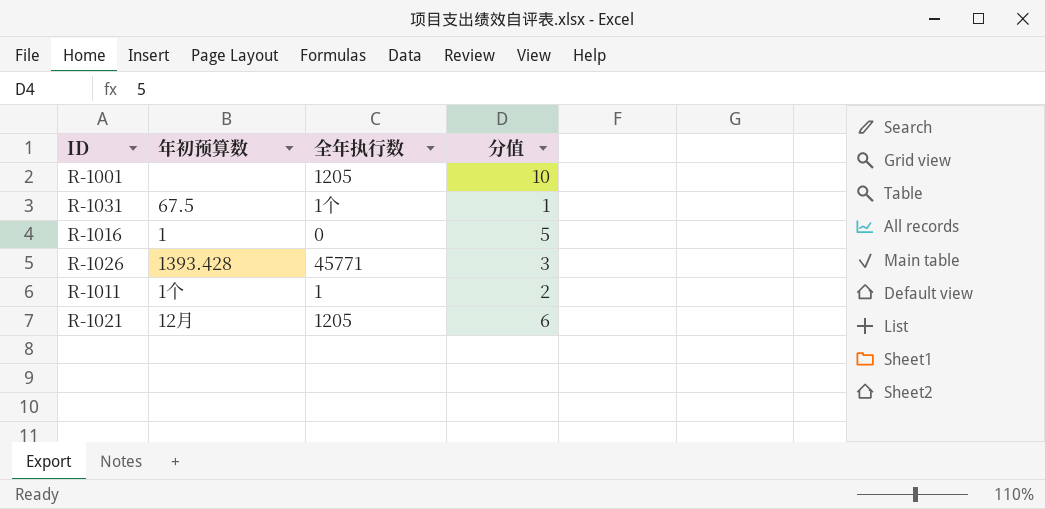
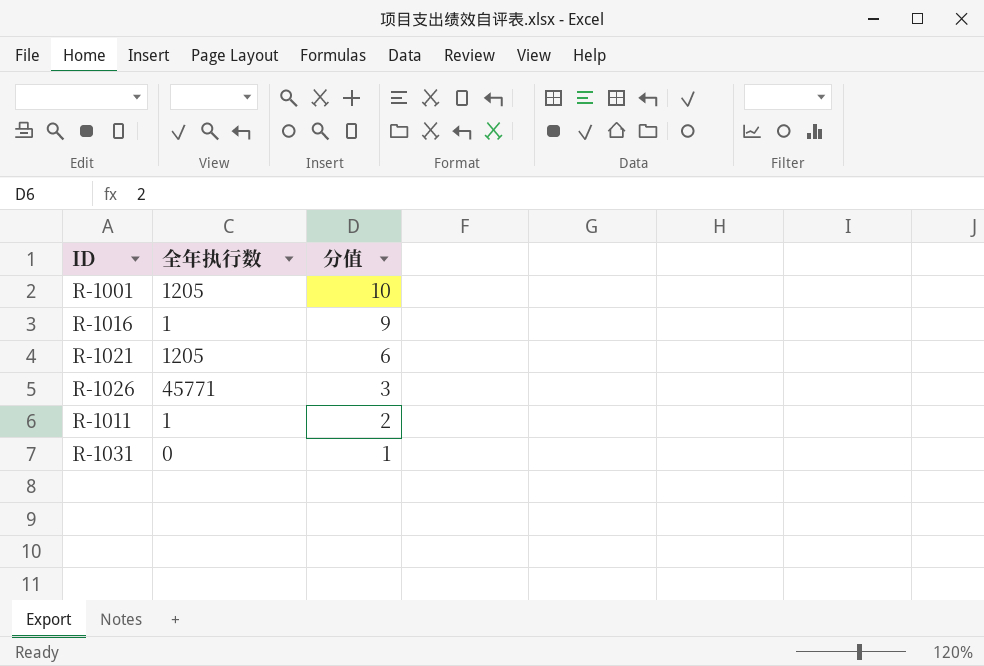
row order: none -> 分值 descending
column 年初预算数 | position: 2 -> none
R-1016 | 全年执行数: 0 -> 1
R-1016 | 分值: 5 -> 9
R-1031 | 全年执行数: 1个 -> 0

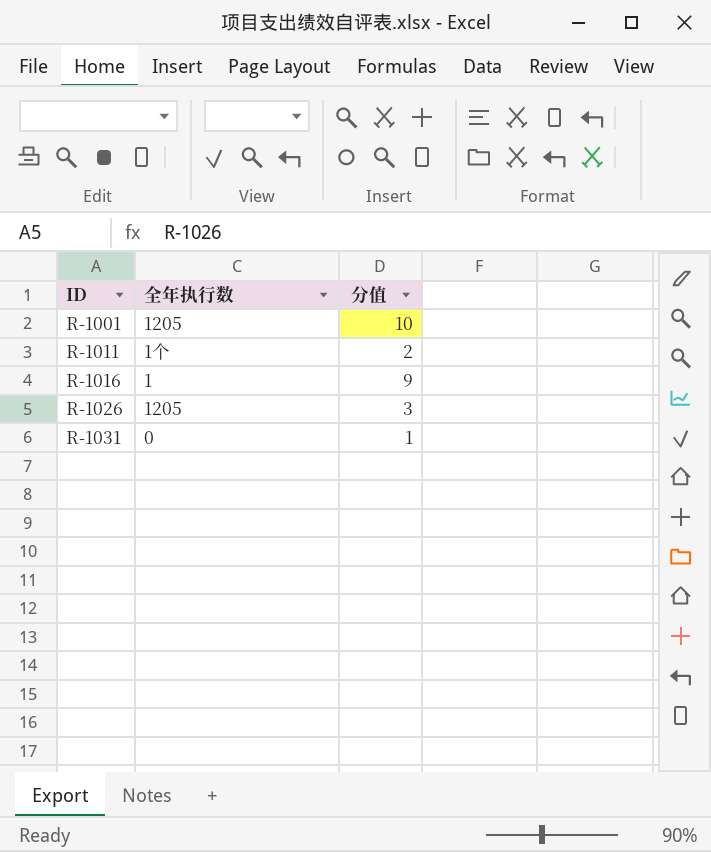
row order: 分值 descending -> ID ascending
row R-1021: 1205 | 6 -> none
R-1011 | 全年执行数: 1 -> 1个
R-1026 | 全年执行数: 45771 -> 1205

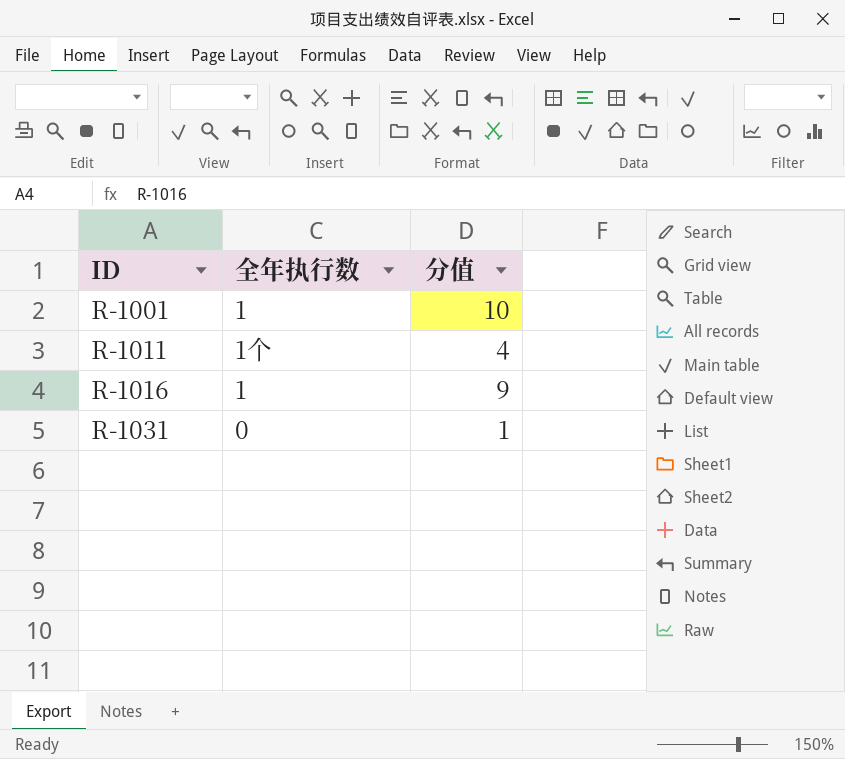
row R-1026: 1205 | 3 -> none
R-1001 | 全年执行数: 1205 -> 1
R-1011 | 分值: 2 -> 4

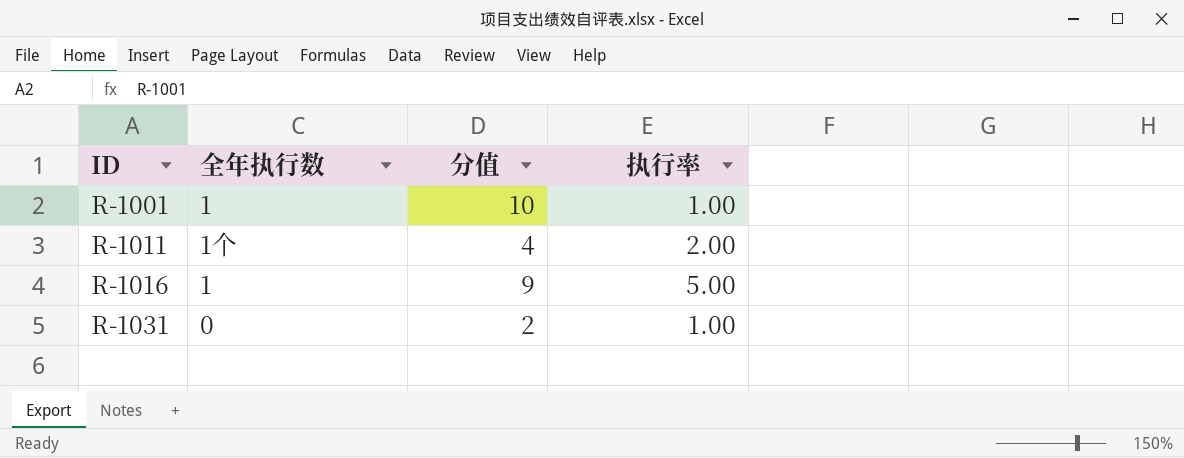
column 执行率 | position: none -> 4
R-1031 | 分值: 1 -> 2

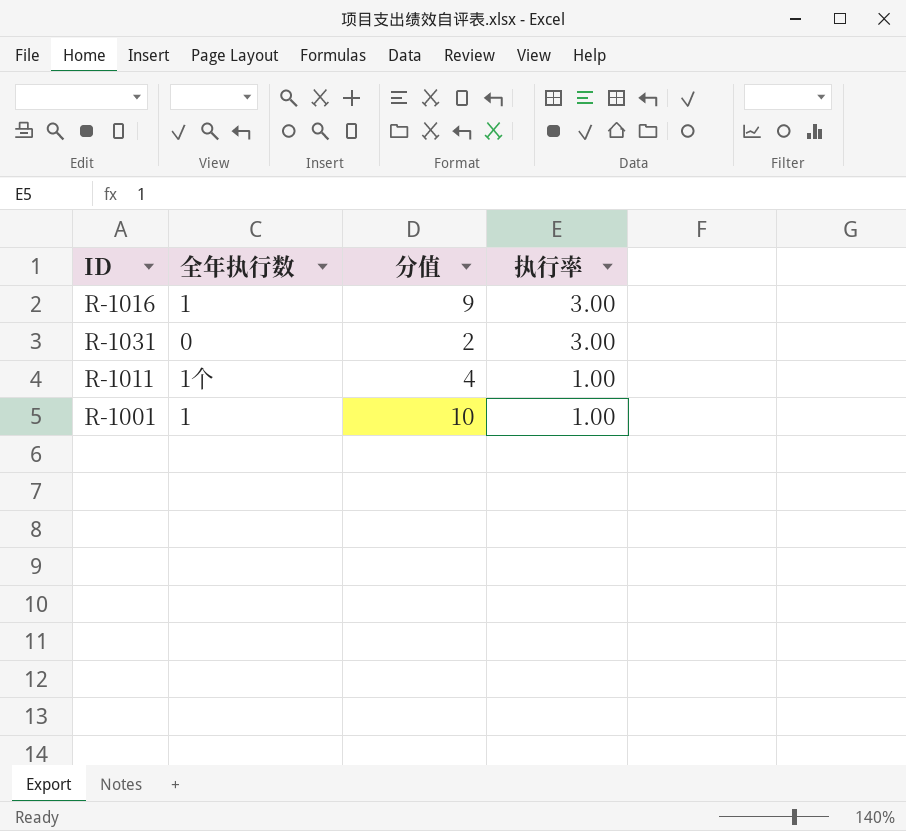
row order: ID ascending -> 执行率 descending
R-1016 | 执行率: 5.00 -> 3.00
R-1031 | 执行率: 1.00 -> 3.00
R-1011 | 执行率: 2.00 -> 1.00

